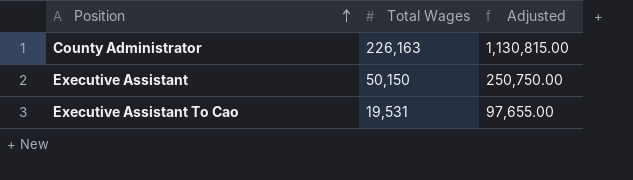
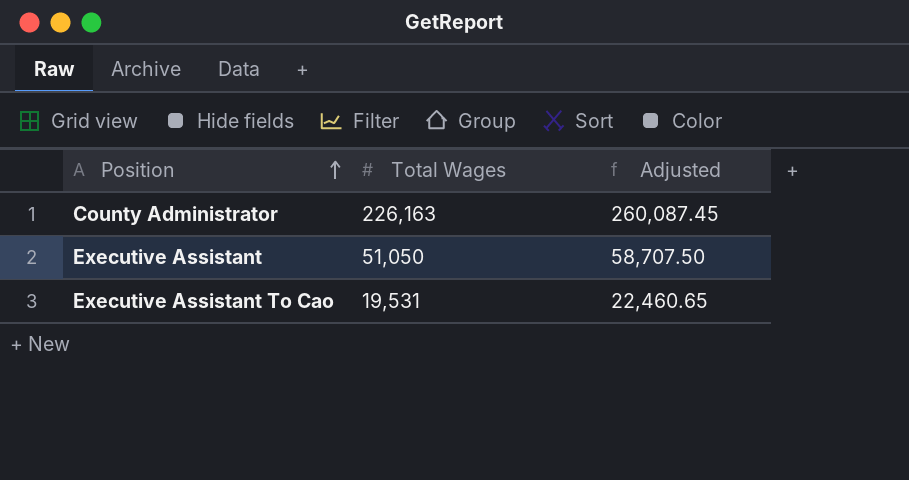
column Adjusted | formula: [Total Wages] * 5 -> [Total Wages] * 1.15
Executive Assistant | Total Wages: 50,150 -> 51,050

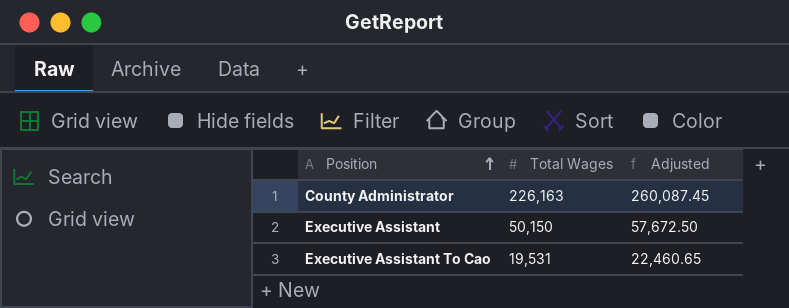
Executive Assistant | Total Wages: 51,050 -> 50,150
Executive Assistant | Adjusted: 58,707.50 -> 57,672.50

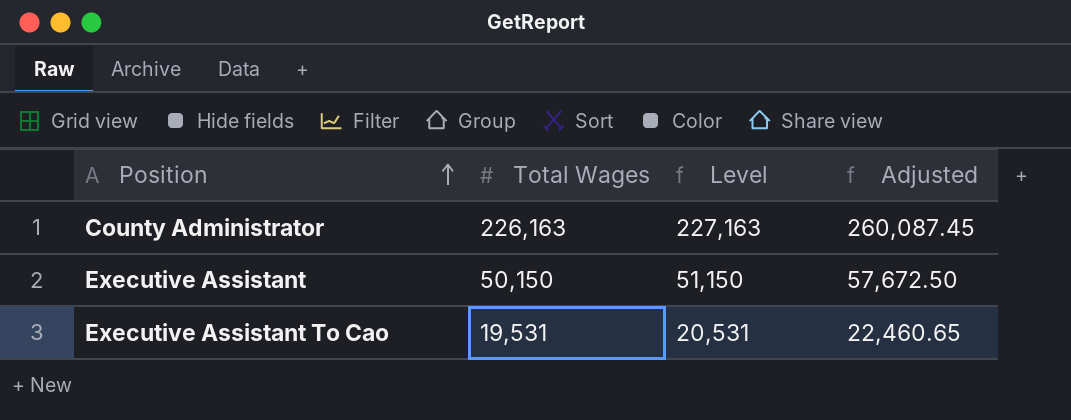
column Level | formula: none -> [Total Wages] + 1000

